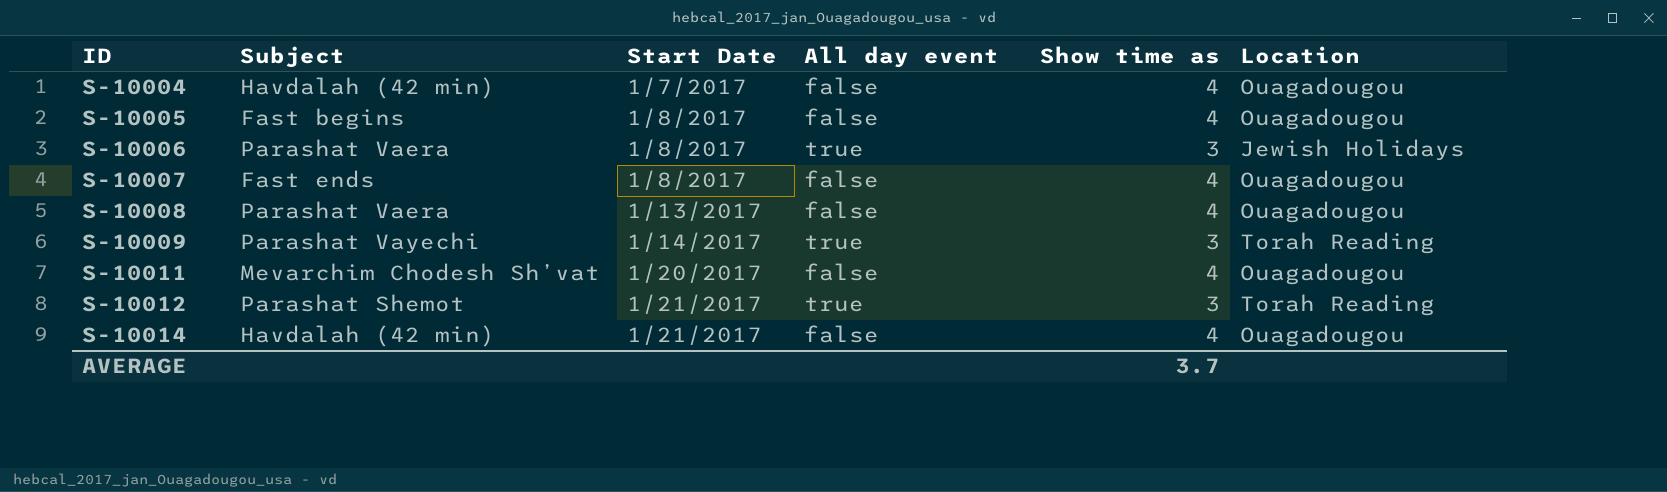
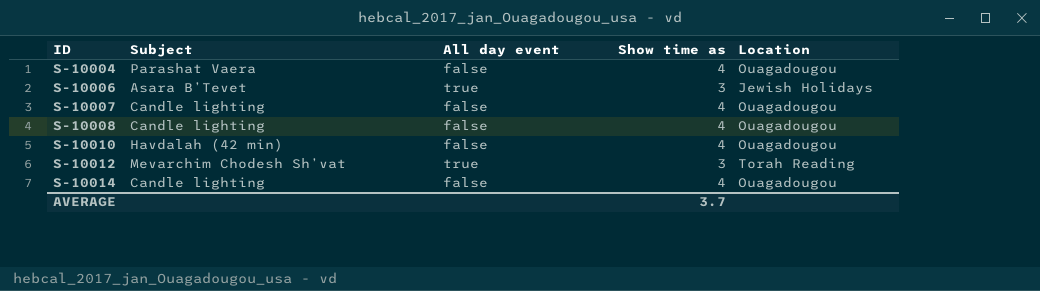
column Start Date | position: 3 -> none
row S-10005: Fast begins | 1/8/2017 | false | 4 | Ouagadougou -> none
row S-10009: Parashat Vayechi | 1/14/2017 | true | 3 | Torah Reading -> none
row S-10011: Mevarchim Chodesh Sh’vat | 1/20/2017 | false | 4 | Ouagadougou -> none
S-10004 | Subject: Havdalah (42 min) -> Parashat Vaera
S-10006 | Subject: Parashat Vaera -> Asara B’Tevet
S-10007 | Subject: Fast ends -> Candle lighting
S-10008 | Subject: Parashat Vaera -> Candle lighting
row S-10010: none -> Havdalah (42 min) | false | 4 | Ouagadougou
S-10012 | Subject: Parashat Shemot -> Mevarchim Chodesh Sh’vat
S-10014 | Subject: Havdalah (42 min) -> Candle lighting

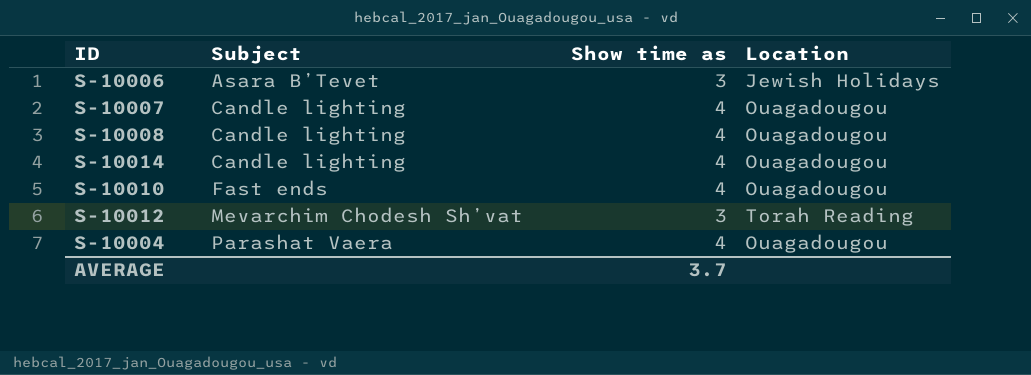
row order: ID ascending -> Subject ascending
column All day event | position: 3 -> none
S-10010 | Subject: Havdalah (42 min) -> Fast ends

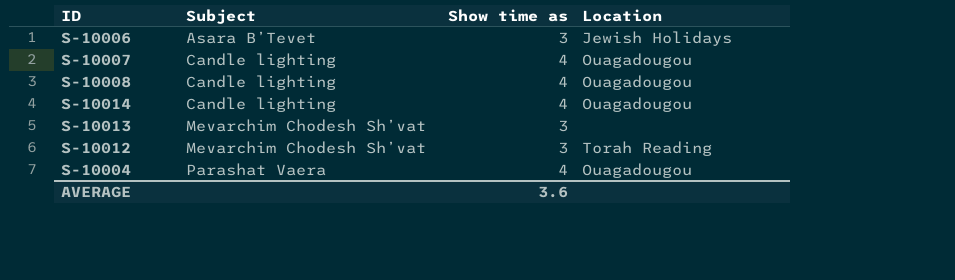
row S-10010: Fast ends | 4 | Ouagadougou -> none
row S-10013: none -> Mevarchim Chodesh Sh’vat | 3 | none
AVERAGE | Show time as: 3.7 -> 3.6

